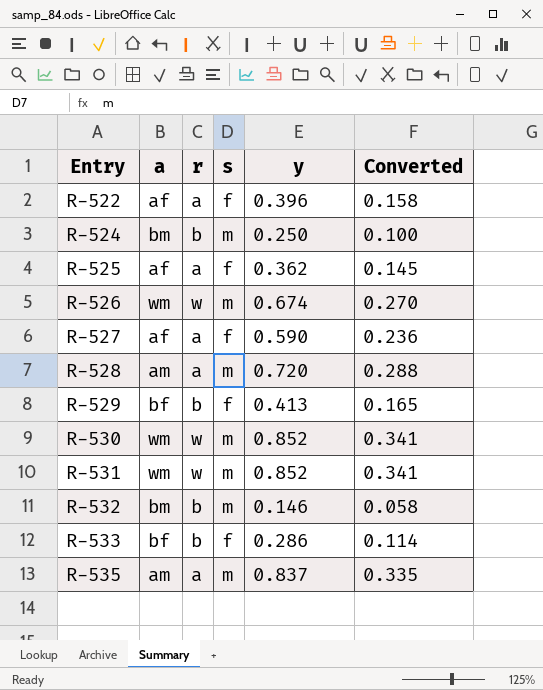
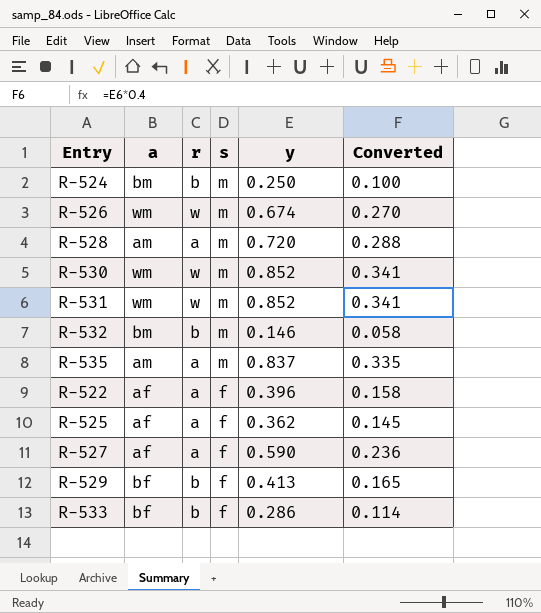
row order: Entry ascending -> s descending

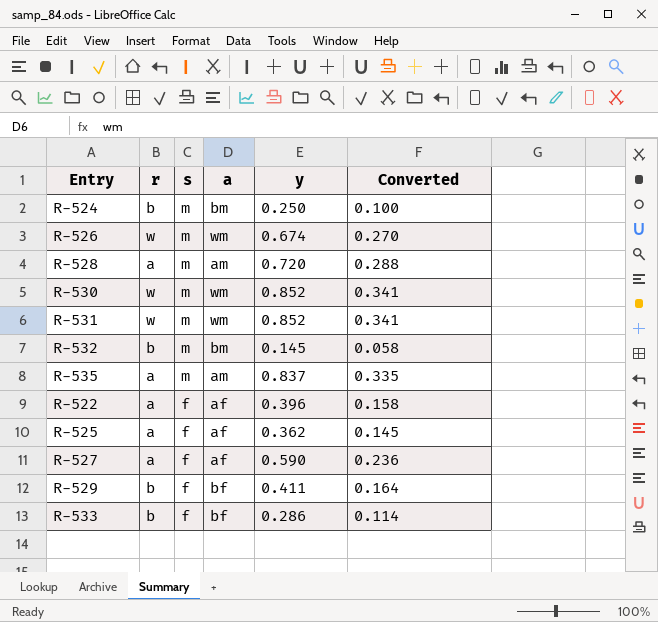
column a | position: 2 -> 4
R-532 | y: 0.146 -> 0.145
R-529 | y: 0.413 -> 0.411
R-529 | Converted: 0.165 -> 0.164

